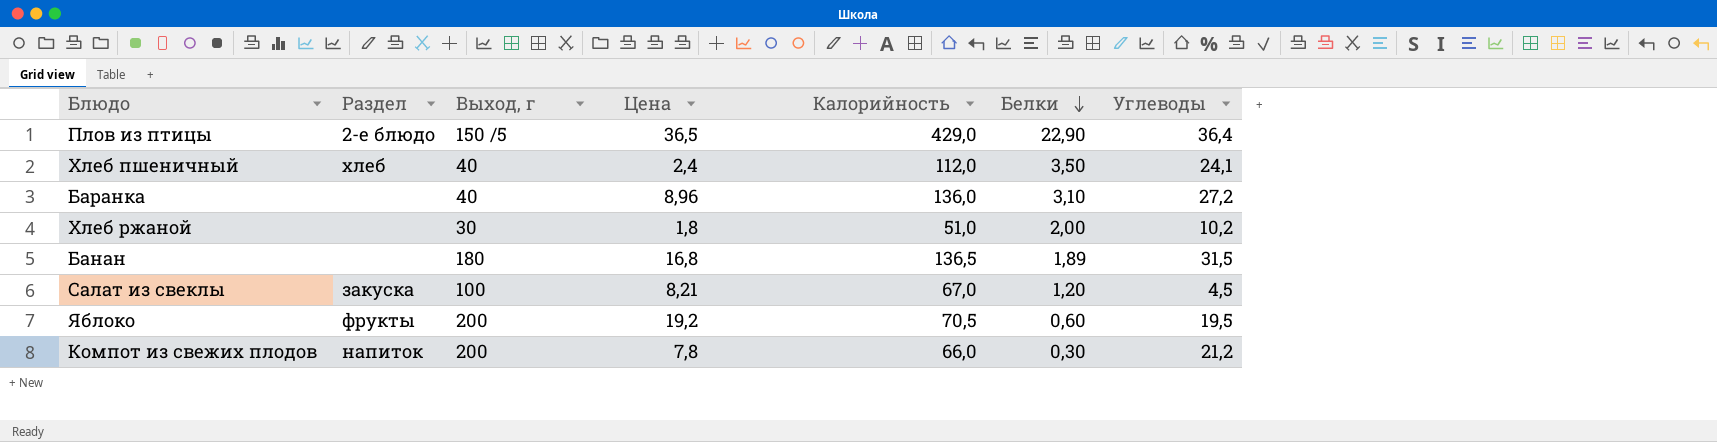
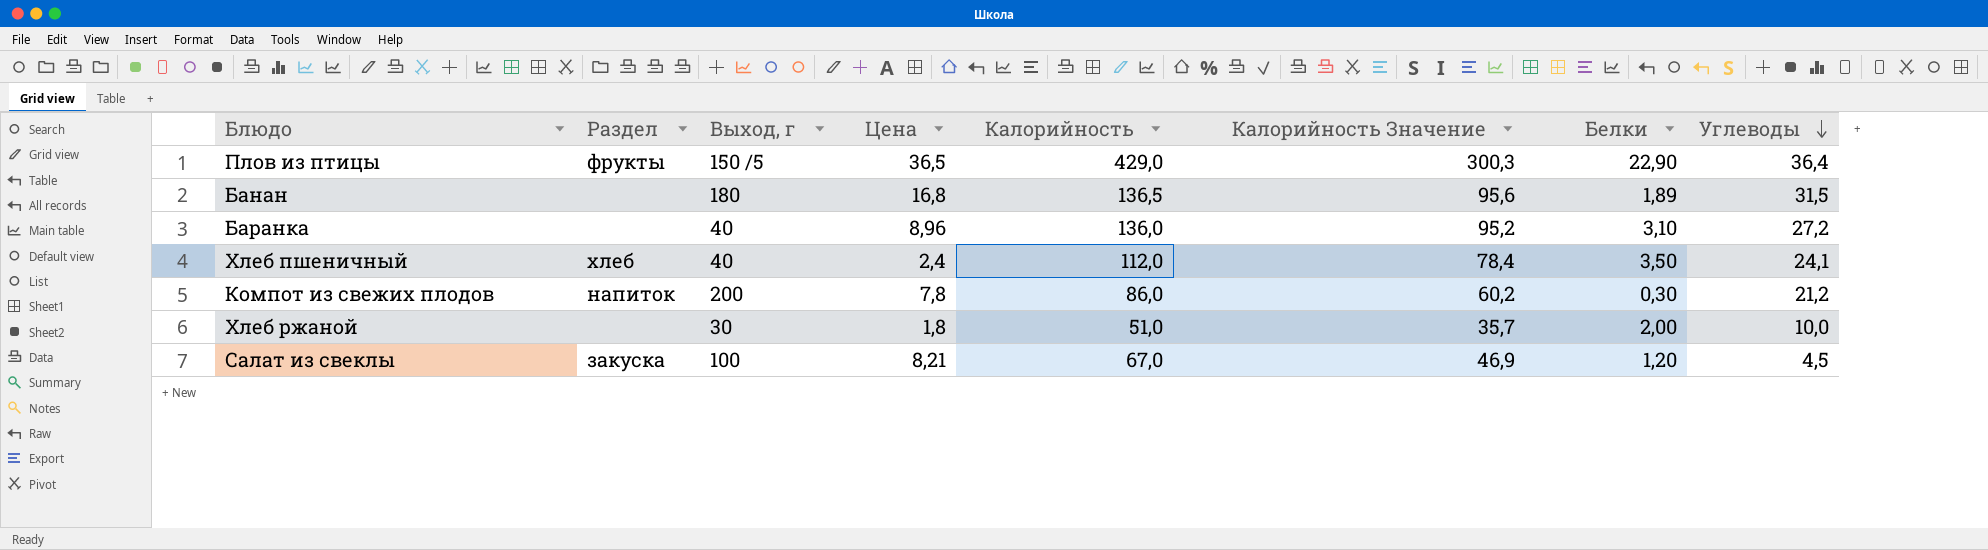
row order: Белки descending -> Углеводы descending
column Калорийность Значение | formula: none -> [Калорийность] * 0,7
row Яблоко: фрукты | 200 | 19,2 | 70,5 | 0,60 | 19,5 -> none
Плов из птицы | Раздел: 2-е блюдо -> фрукты
Компот из свежих плодов | Калорийность: 66,0 -> 86,0
Хлеб ржаной | Углеводы: 10,2 -> 10,0

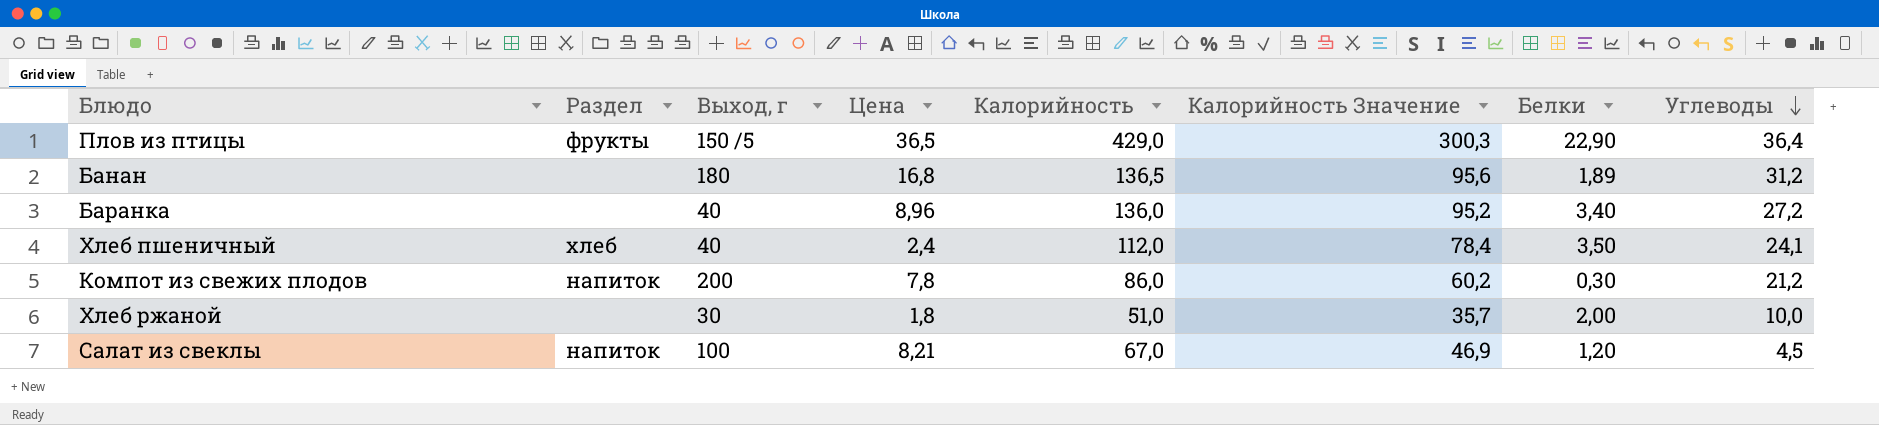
Банан | Углеводы: 31,5 -> 31,2
Баранка | Белки: 3,10 -> 3,40
Салат из свеклы | Раздел: закуска -> напиток

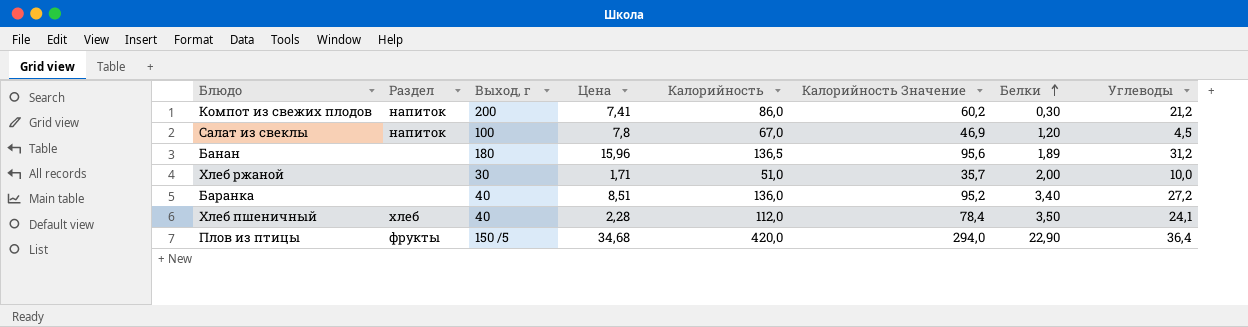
row order: Углеводы descending -> Белки ascending
Компот из свежих плодов | Цена: 7,8 -> 7,41
Салат из свеклы | Цена: 8,21 -> 7,8
Банан | Цена: 16,8 -> 15,96
Хлеб ржаной | Цена: 1,8 -> 1,71
Баранка | Цена: 8,96 -> 8,51
Хлеб пшеничный | Цена: 2,4 -> 2,28
Плов из птицы | Цена: 36,5 -> 34,68
Плов из птицы | Калорийность: 429,0 -> 420,0
Плов из птицы | Калорийность Значение: 300,3 -> 294,0

